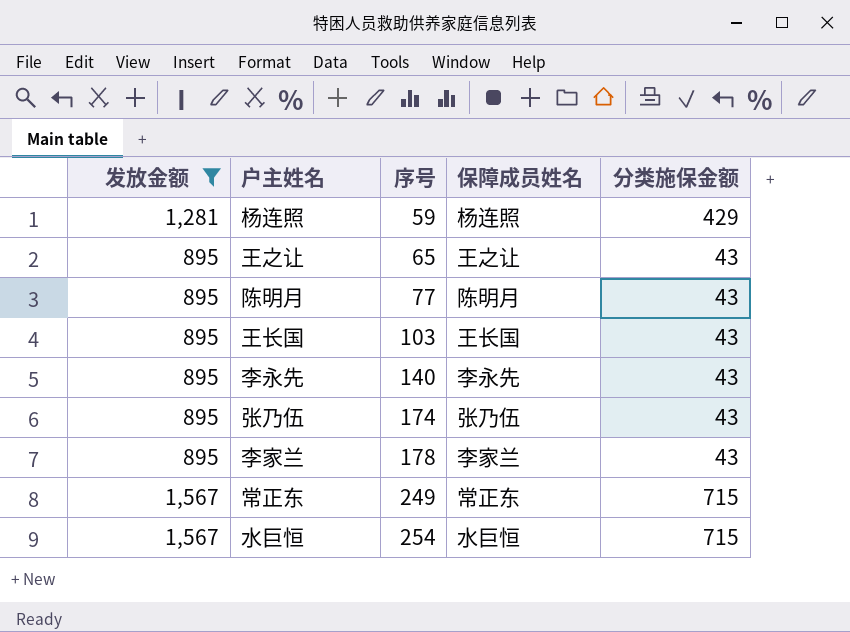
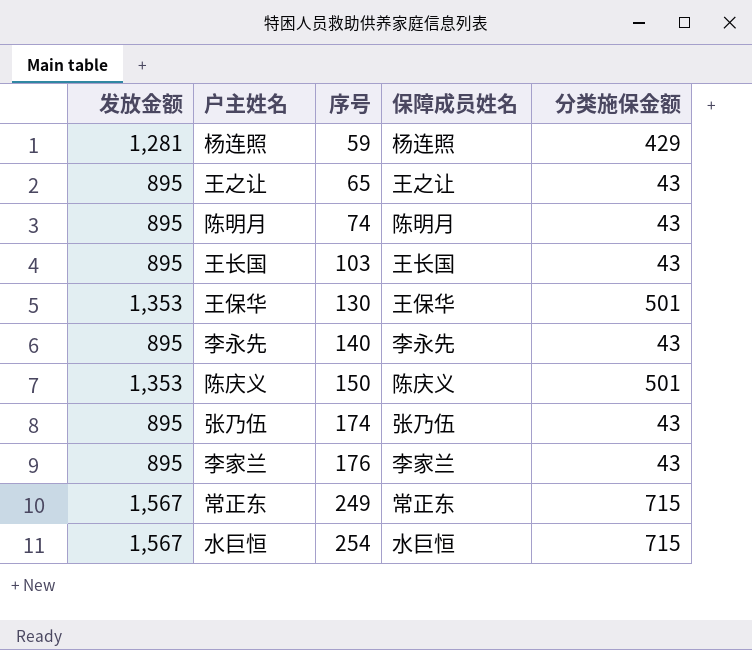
filter: 发放金额 != 1,353 -> none
陈明月 | 序号: 77 -> 74
李家兰 | 序号: 178 -> 176

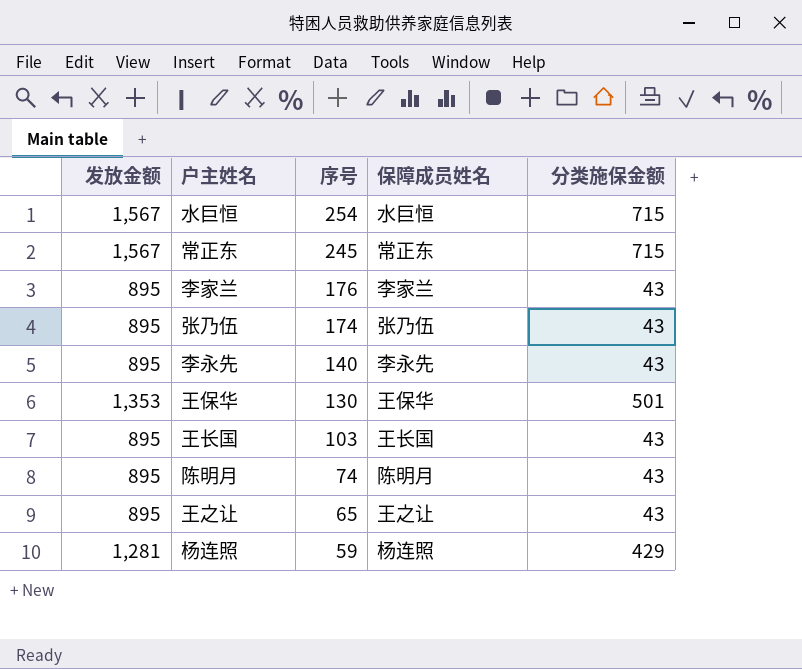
row order: 序号 ascending -> 序号 descending
row 陈庆义: 1,353 | 150 | 陈庆义 | 501 -> none
常正东 | 序号: 249 -> 245

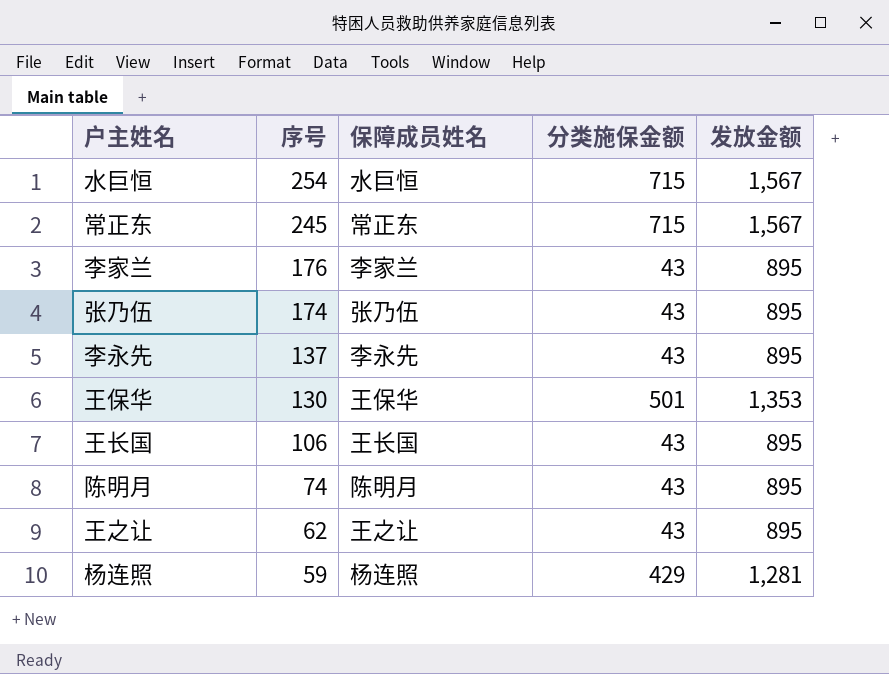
column 发放金额 | position: 1 -> 5
李永先 | 序号: 140 -> 137
王长国 | 序号: 103 -> 106
王之让 | 序号: 65 -> 62

